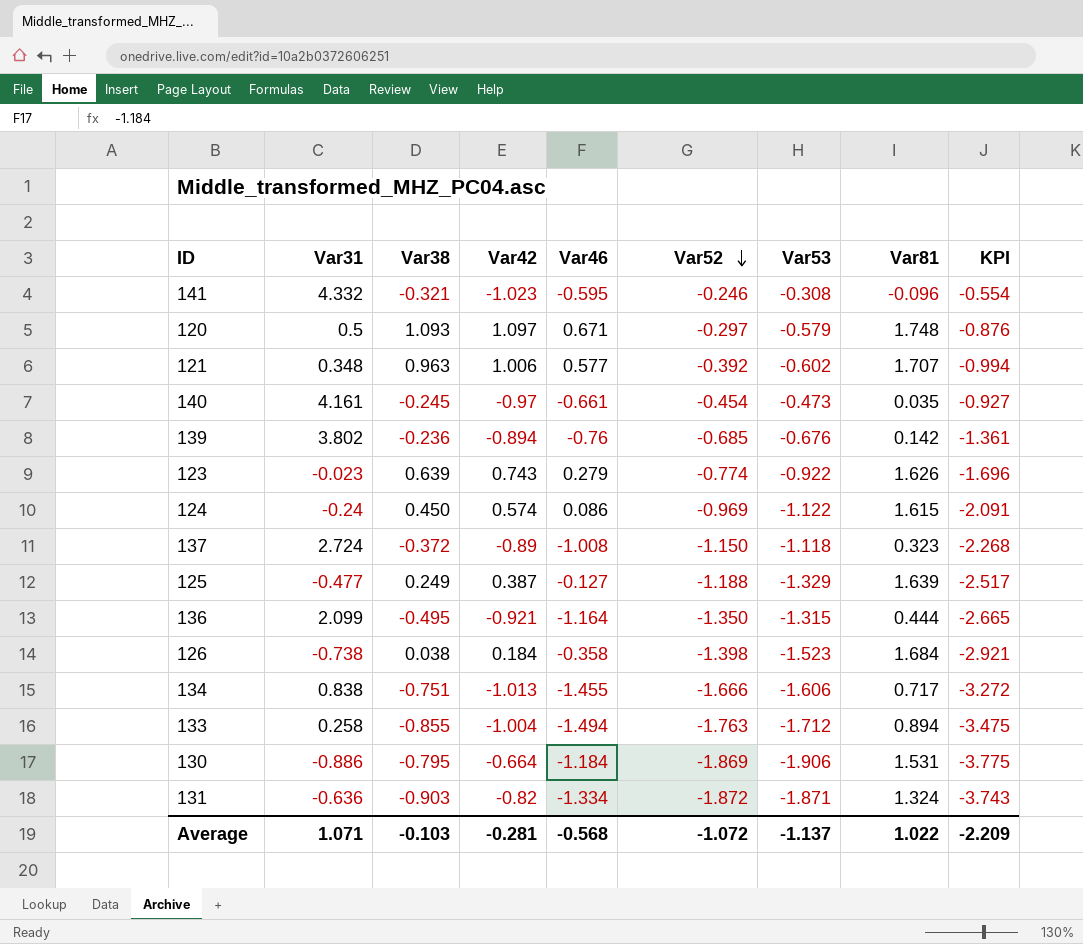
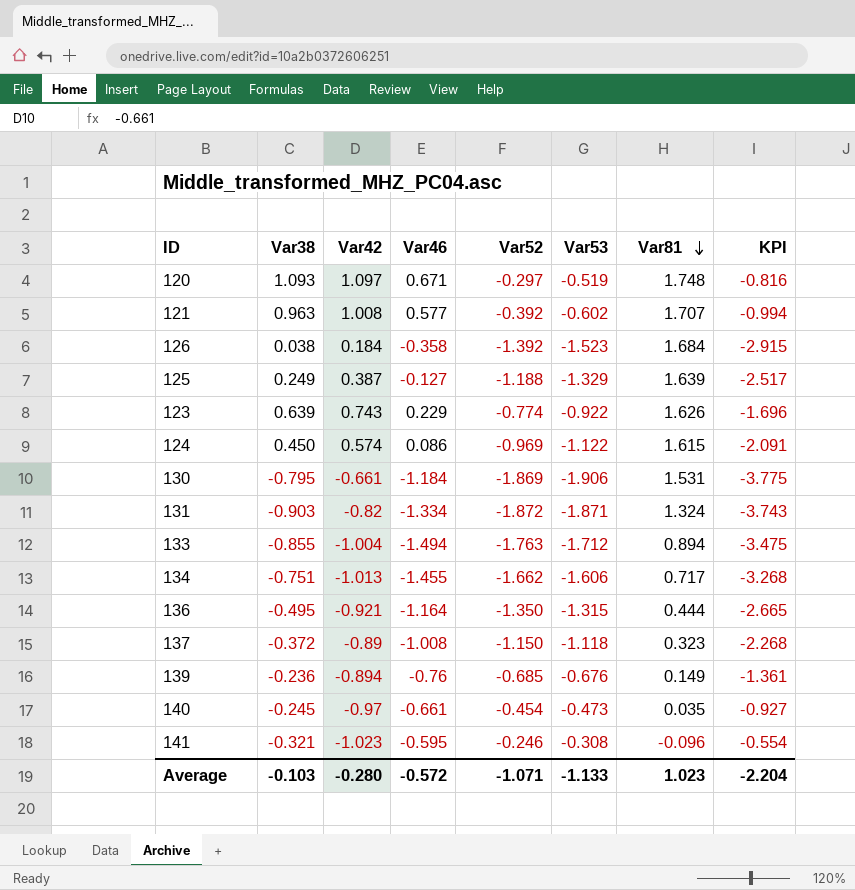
row order: Var52 descending -> Var81 descending
column Var31 | position: 2 -> none
120 | Var53: -0.579 -> -0.519
120 | KPI: -0.876 -> -0.816
121 | Var42: 1.006 -> 1.008
126 | Var52: -1.398 -> -1.392
126 | KPI: -2.921 -> -2.915
123 | Var46: 0.279 -> 0.229
130 | Var42: -0.664 -> -0.661
134 | Var52: -1.666 -> -1.662
134 | KPI: -3.272 -> -3.268
139 | Var81: 0.142 -> 0.149
Average | Var42: -0.281 -> -0.280
Average | Var46: -0.568 -> -0.572
Average | Var52: -1.072 -> -1.071
Average | Var53: -1.137 -> -1.133
Average | Var81: 1.022 -> 1.023
Average | KPI: -2.209 -> -2.204

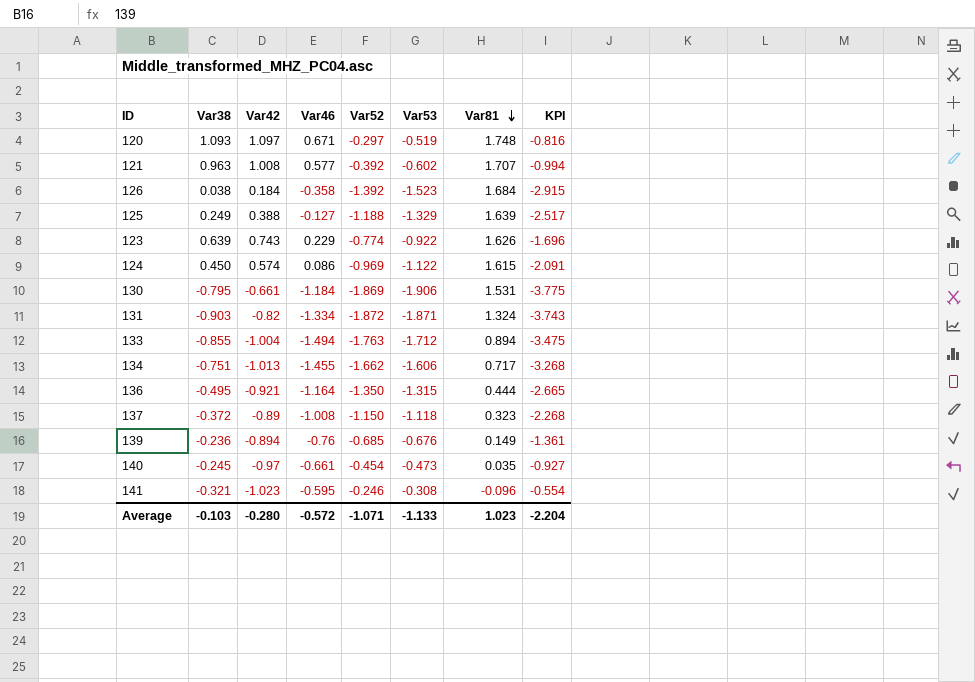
125 | Var42: 0.387 -> 0.388

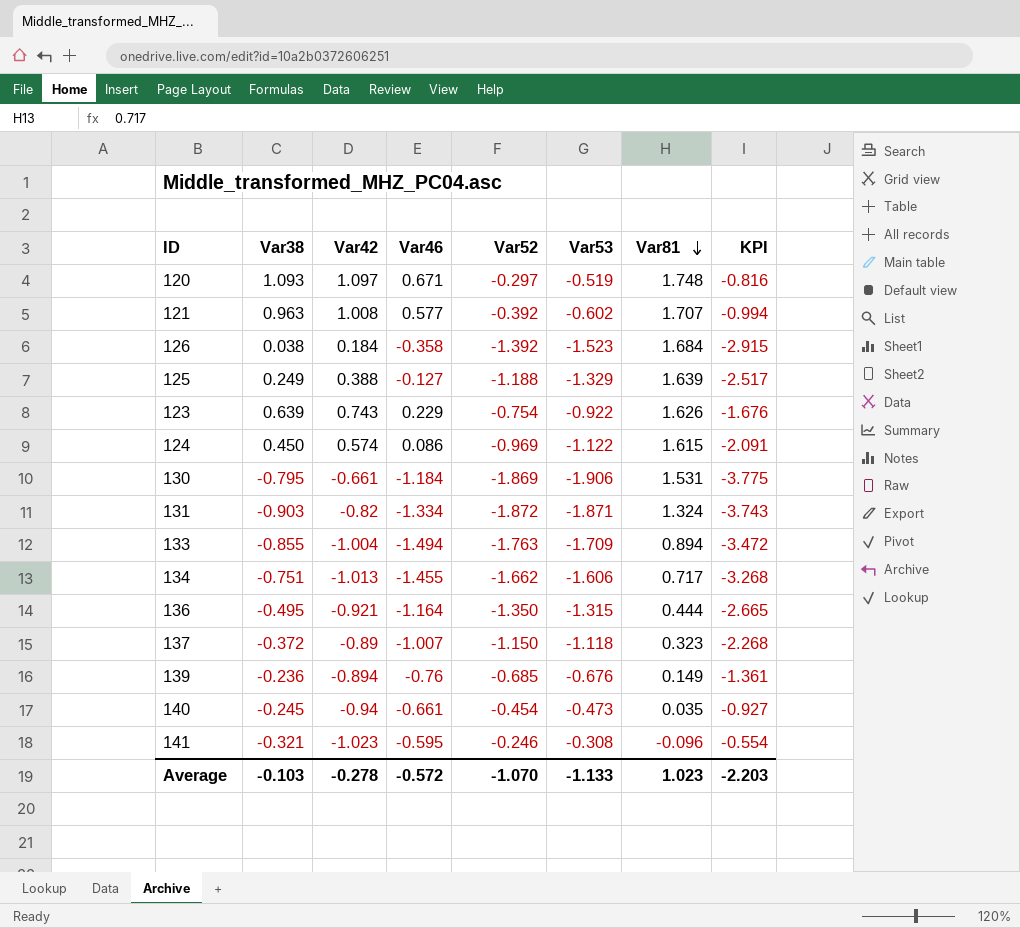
123 | Var52: -0.774 -> -0.754
123 | KPI: -1.696 -> -1.676
133 | Var53: -1.712 -> -1.709
133 | KPI: -3.475 -> -3.472
137 | Var46: -1.008 -> -1.007
140 | Var42: -0.97 -> -0.94
Average | Var42: -0.280 -> -0.278
Average | Var52: -1.071 -> -1.070
Average | KPI: -2.204 -> -2.203

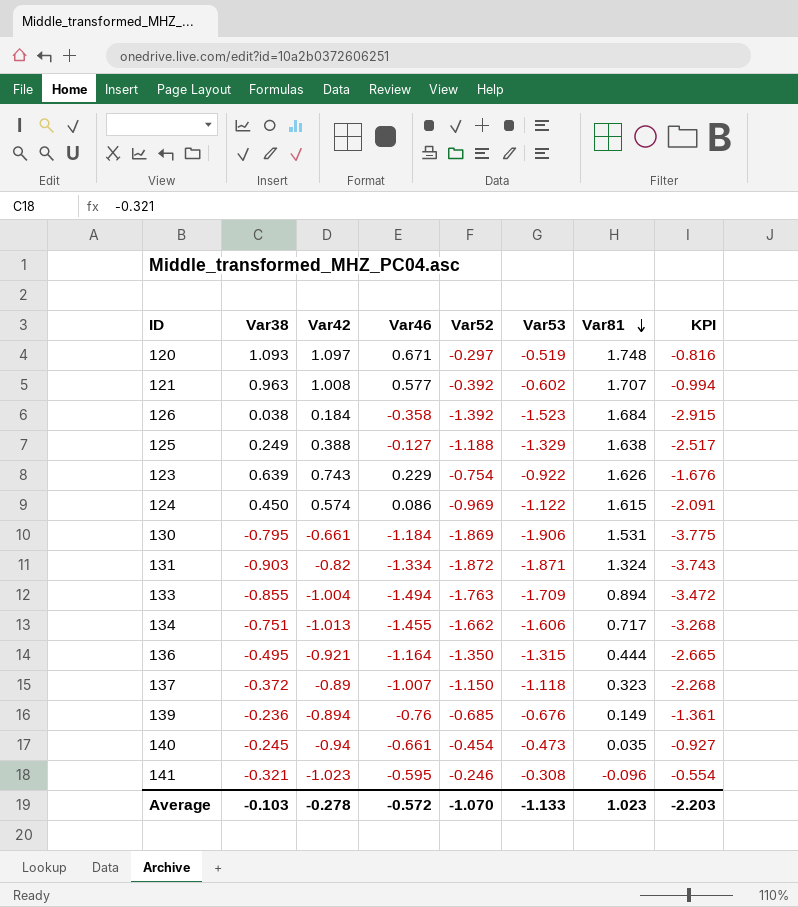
125 | Var81: 1.639 -> 1.638

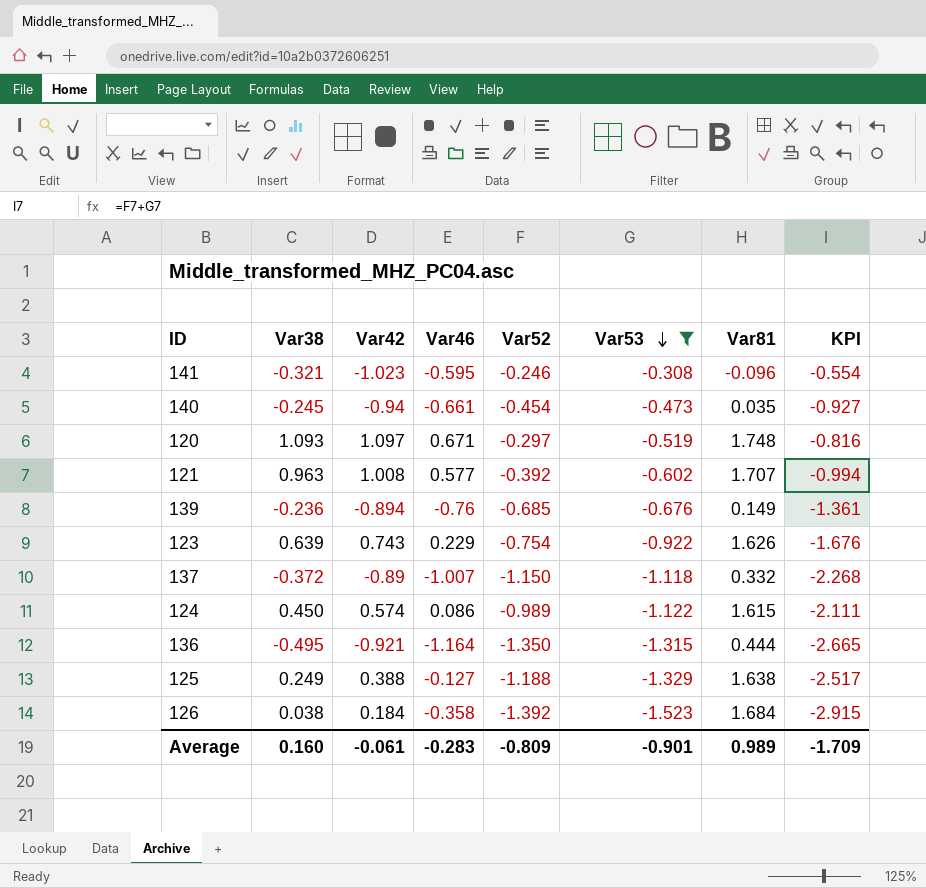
filter: none -> Var53 >= -1.523
row order: Var81 descending -> Var53 descending
137 | Var81: 0.323 -> 0.332
124 | Var52: -0.969 -> -0.989
124 | KPI: -2.091 -> -2.111
Average | Var38: -0.103 -> 0.160
Average | Var42: -0.278 -> -0.061
Average | Var46: -0.572 -> -0.283
Average | Var52: -1.070 -> -0.809
Average | Var53: -1.133 -> -0.901
Average | Var81: 1.023 -> 0.989
Average | KPI: -2.203 -> -1.709

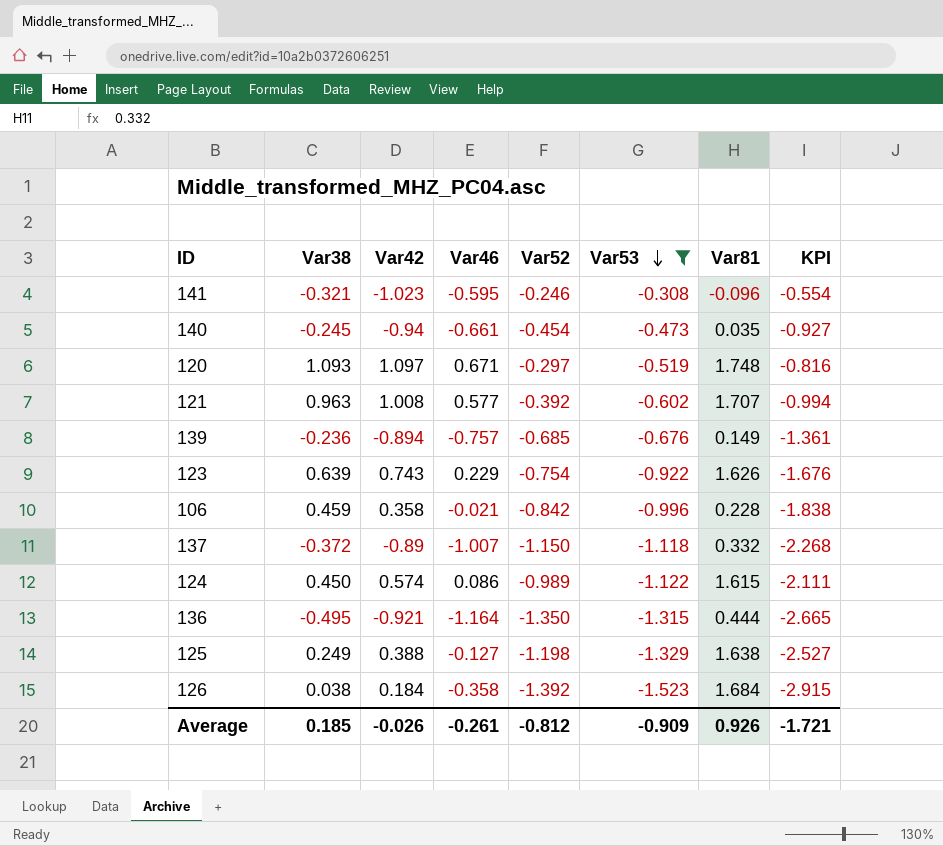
139 | Var46: -0.76 -> -0.757
row 106: none -> 0.459 | 0.358 | -0.021 | -0.842 | -0.996 | 0.228 | -1.838
125 | Var52: -1.188 -> -1.198
125 | KPI: -2.517 -> -2.527
Average | Var38: 0.160 -> 0.185
Average | Var42: -0.061 -> -0.026
Average | Var46: -0.283 -> -0.261
Average | Var52: -0.809 -> -0.812
Average | Var53: -0.901 -> -0.909
Average | Var81: 0.989 -> 0.926
Average | KPI: -1.709 -> -1.721

